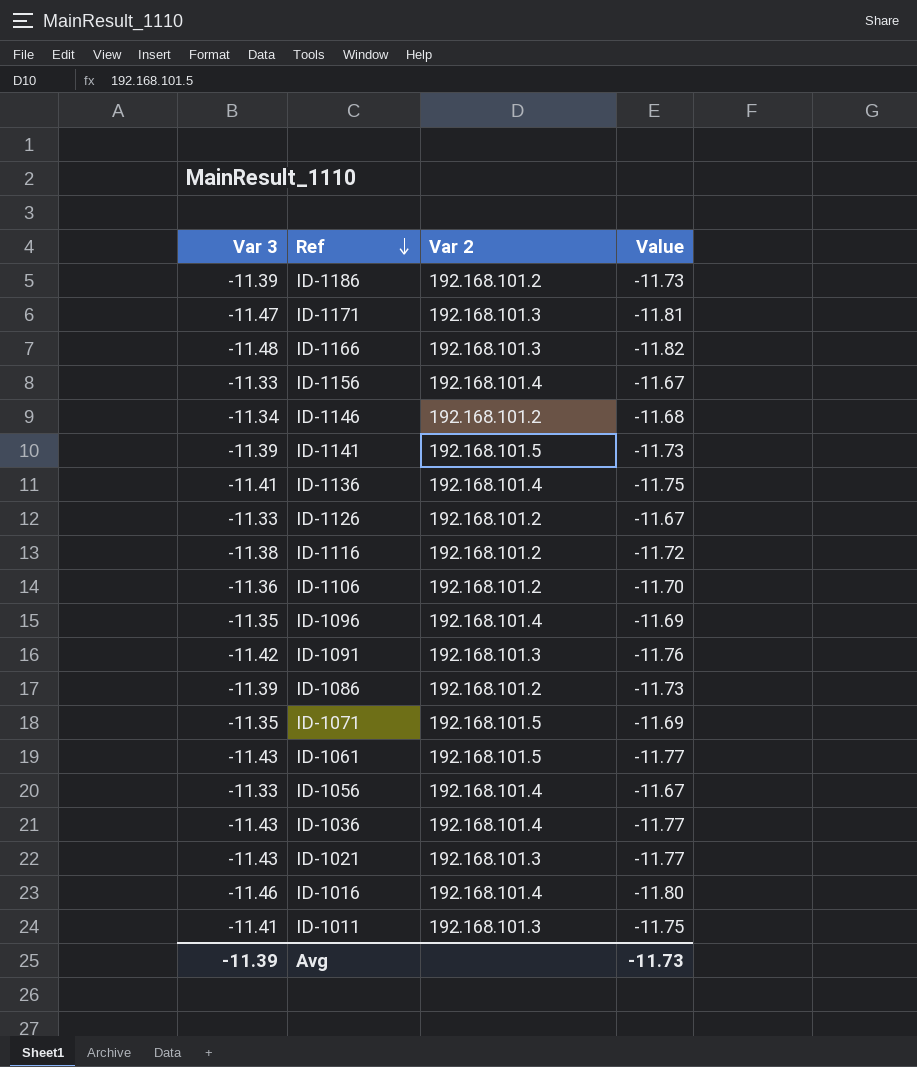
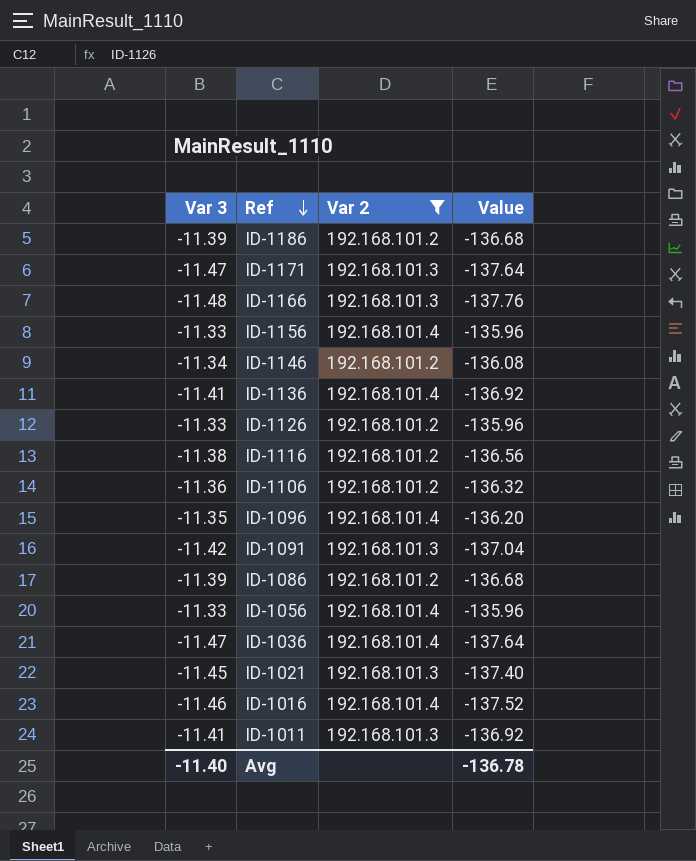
filter: none -> Var 2 != 192.168.101.5
column Value | formula: [Var 3] * 1.03 -> [Var 3] * 12
ID-1036 | Var 3: -11.43 -> -11.47
ID-1021 | Var 3: -11.43 -> -11.45
Avg | Var 3: -11.39 -> -11.40
Avg | Value: -11.73 -> -136.78

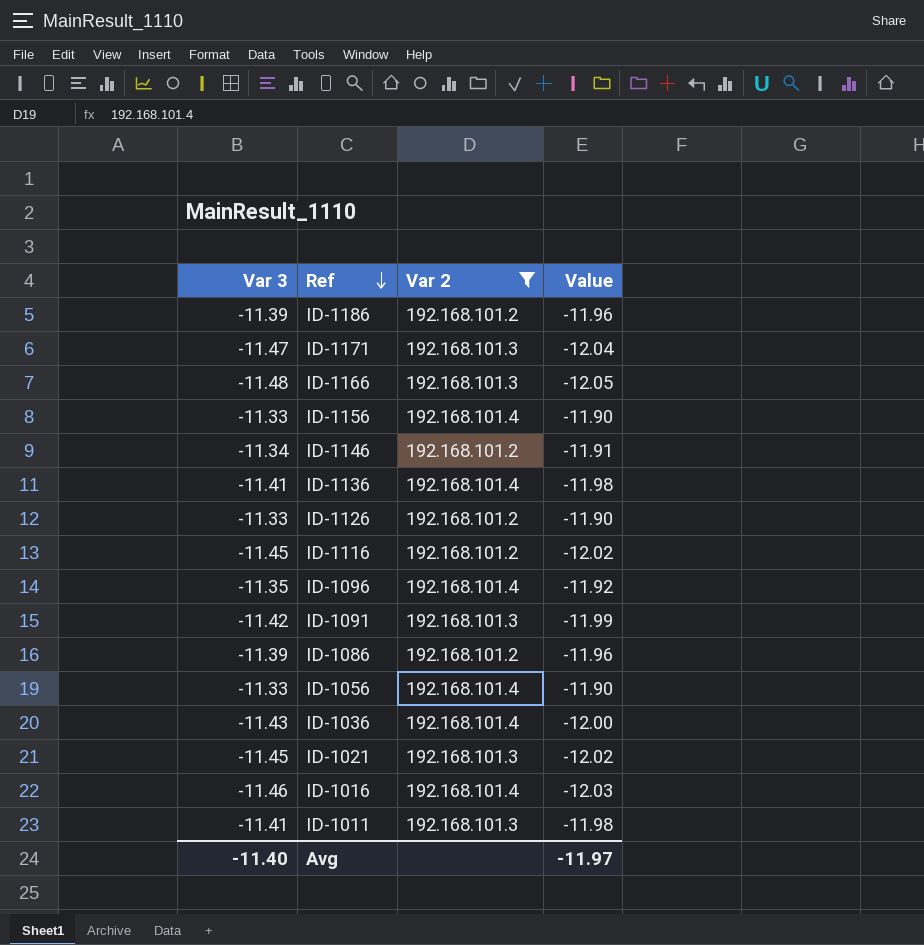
column Value | formula: [Var 3] * 12 -> [Var 3] * 1.05
row ID-1106: -11.36 | 192.168.101.2 | -136.32 -> none
ID-1116 | Var 3: -11.38 -> -11.45
ID-1036 | Var 3: -11.47 -> -11.43
Avg | Value: -136.78 -> -11.97

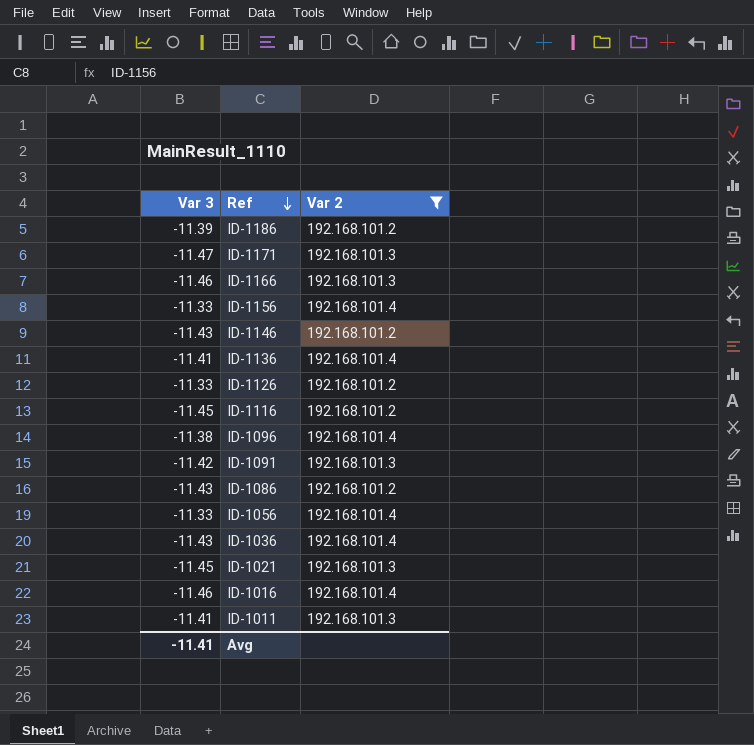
column Value | formula: [Var 3] * 1.05 -> none
ID-1166 | Var 3: -11.48 -> -11.46
ID-1146 | Var 3: -11.34 -> -11.43
ID-1096 | Var 3: -11.35 -> -11.38
ID-1086 | Var 3: -11.39 -> -11.43
Avg | Var 3: -11.40 -> -11.41

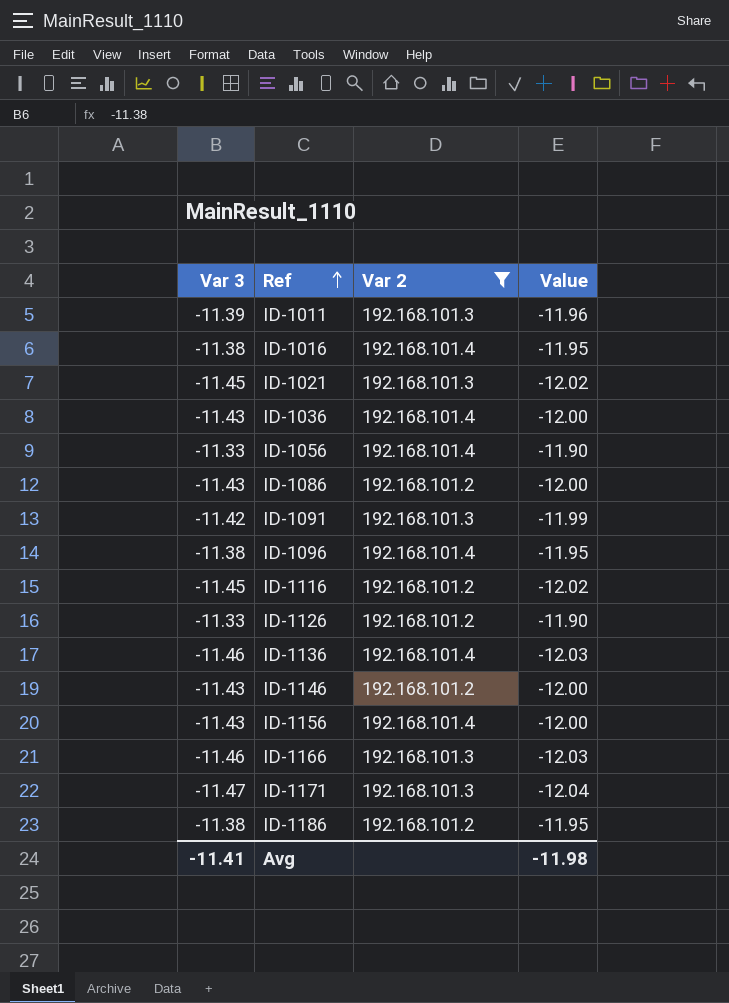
row order: Ref descending -> Ref ascending
column Value | formula: none -> [Var 3] * 1.05
ID-1011 | Var 3: -11.41 -> -11.39
ID-1016 | Var 3: -11.46 -> -11.38
ID-1136 | Var 3: -11.41 -> -11.46
ID-1156 | Var 3: -11.33 -> -11.43
ID-1186 | Var 3: -11.39 -> -11.38

